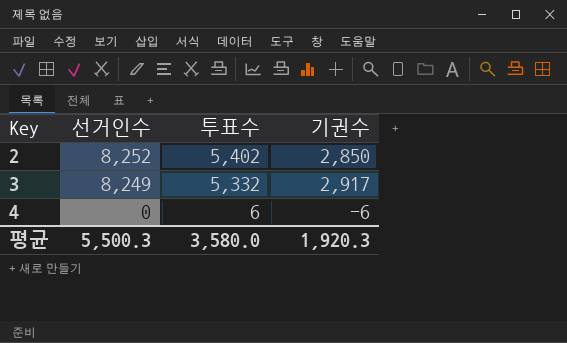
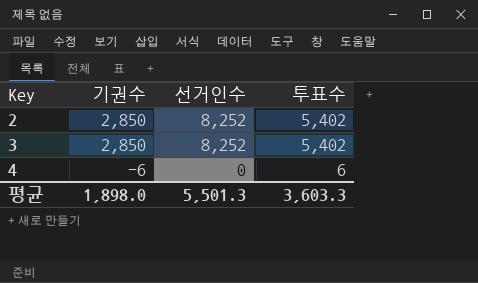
column 기권수 | position: 4 -> 2
3 | 기권수: 2,917 -> 2,850
3 | 선거인수: 8,249 -> 8,252
3 | 투표수: 5,332 -> 5,402
평균 | 기권수: 1,920.3 -> 1,898.0
평균 | 선거인수: 5,500.3 -> 5,501.3
평균 | 투표수: 3,580.0 -> 3,603.3

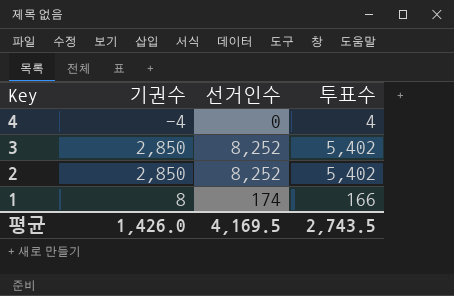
row order: Key ascending -> Key descending
4 | 기권수: -6 -> -4
4 | 투표수: 6 -> 4
row 1: none -> 8 | 174 | 166
평균 | 기권수: 1,898.0 -> 1,426.0
평균 | 선거인수: 5,501.3 -> 4,169.5
평균 | 투표수: 3,603.3 -> 2,743.5

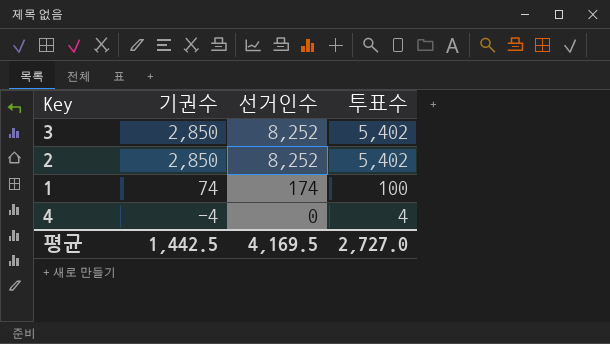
row order: Key descending -> 기권수 descending
1 | 기권수: 8 -> 74
1 | 투표수: 166 -> 100
평균 | 기권수: 1,426.0 -> 1,442.5
평균 | 투표수: 2,743.5 -> 2,727.0

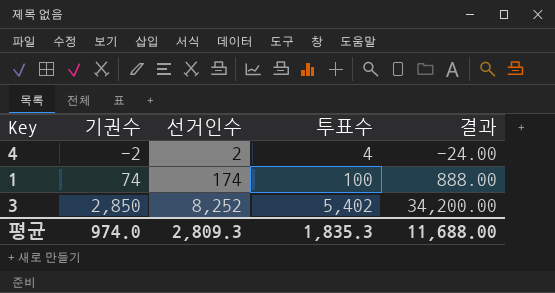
row order: 기권수 descending -> 기권수 ascending
column 결과 | formula: none -> [기권수] * 12
row 2: 2,850 | 8,252 | 5,402 -> none
4 | 기권수: -4 -> -2
4 | 선거인수: 0 -> 2
평균 | 기권수: 1,442.5 -> 974.0
평균 | 선거인수: 4,169.5 -> 2,809.3
평균 | 투표수: 2,727.0 -> 1,835.3

